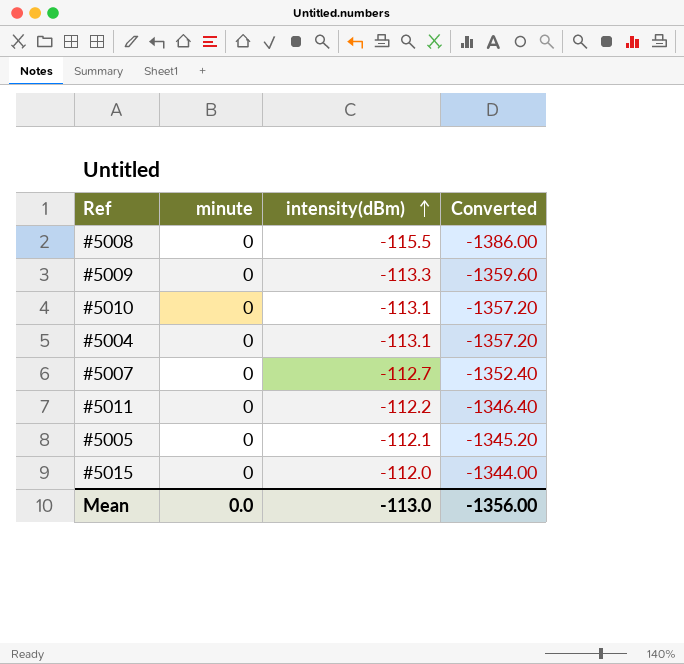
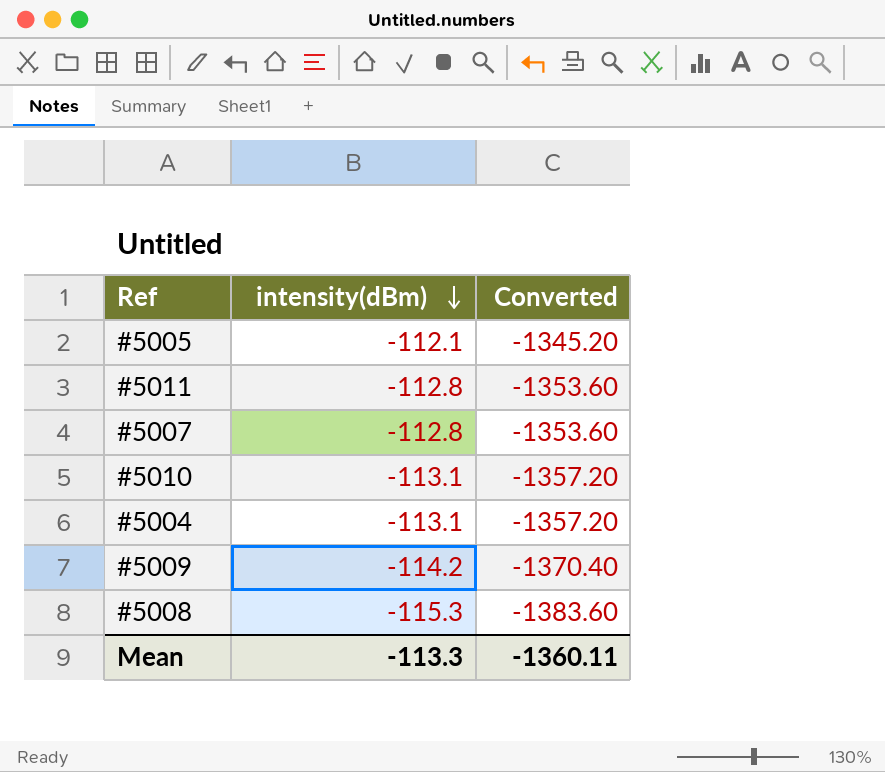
row order: intensity(dBm) ascending -> intensity(dBm) descending
column minute | position: 2 -> none
row #5015: 0 | -112.0 | -1344.00 -> none
#5011 | intensity(dBm): -112.2 -> -112.8
#5011 | Converted: -1346.40 -> -1353.60
#5007 | intensity(dBm): -112.7 -> -112.8
#5007 | Converted: -1352.40 -> -1353.60
#5009 | intensity(dBm): -113.3 -> -114.2
#5009 | Converted: -1359.60 -> -1370.40
#5008 | intensity(dBm): -115.5 -> -115.3
#5008 | Converted: -1386.00 -> -1383.60
Mean | intensity(dBm): -113.0 -> -113.3
Mean | Converted: -1356.00 -> -1360.11

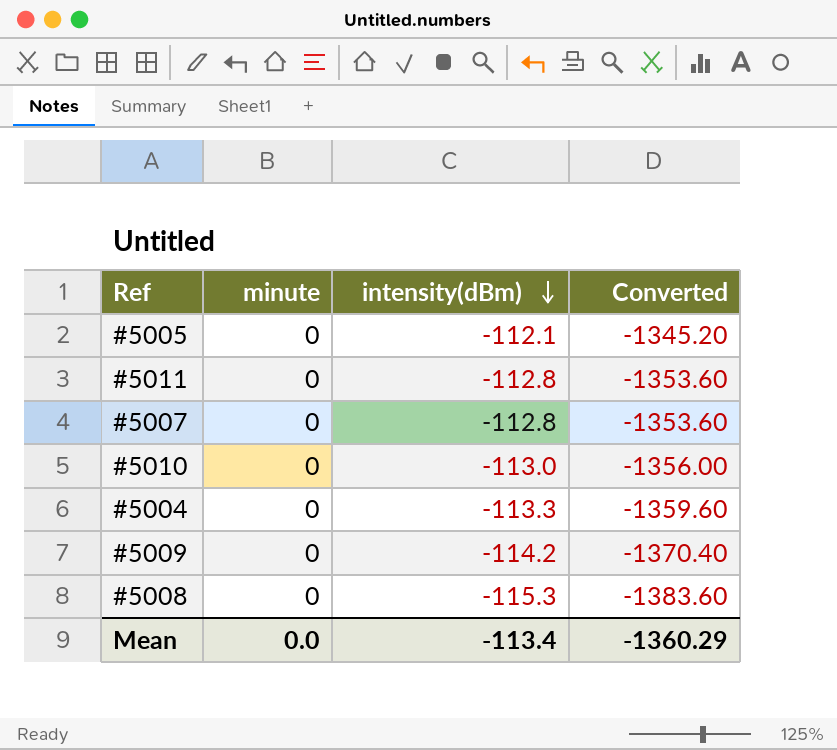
column minute | position: none -> 2
#5010 | intensity(dBm): -113.1 -> -113.0
#5010 | Converted: -1357.20 -> -1356.00
#5004 | intensity(dBm): -113.1 -> -113.3
#5004 | Converted: -1357.20 -> -1359.60
Mean | intensity(dBm): -113.3 -> -113.4
Mean | Converted: -1360.11 -> -1360.29

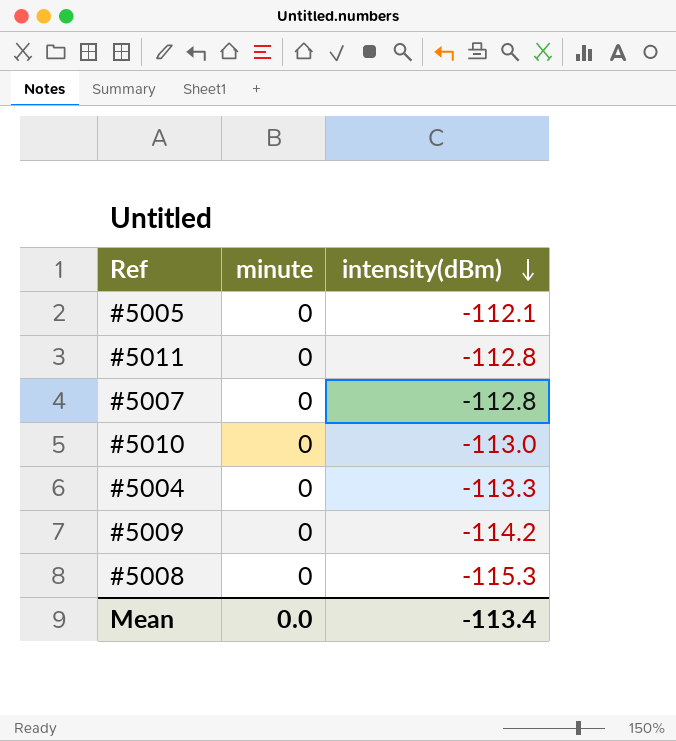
column Converted | formula: [intensity(dBm)] * 12 -> none

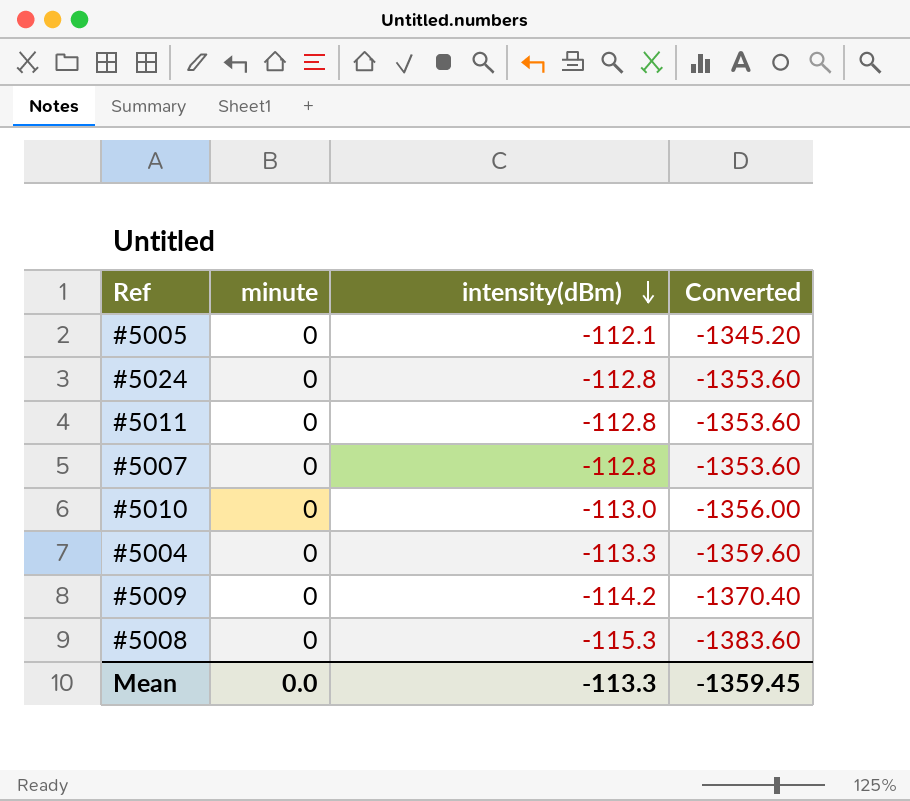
column Converted | formula: none -> [intensity(dBm)] * 12
row #5024: none -> 0 | -112.8 | -1353.60
Mean | intensity(dBm): -113.4 -> -113.3

